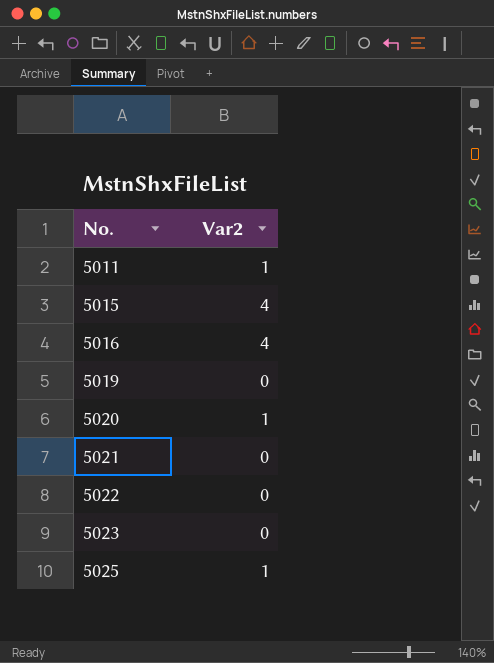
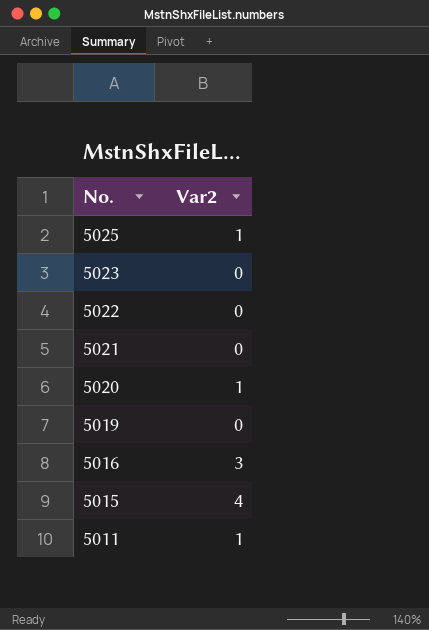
row order: No. ascending -> No. descending
5016 | Var2: 4 -> 3

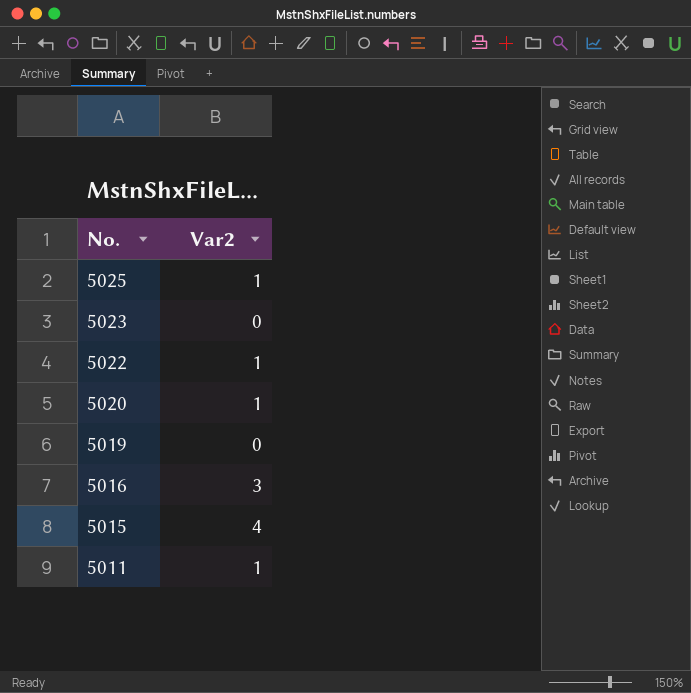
row 5021: 0 -> none
5022 | Var2: 0 -> 1

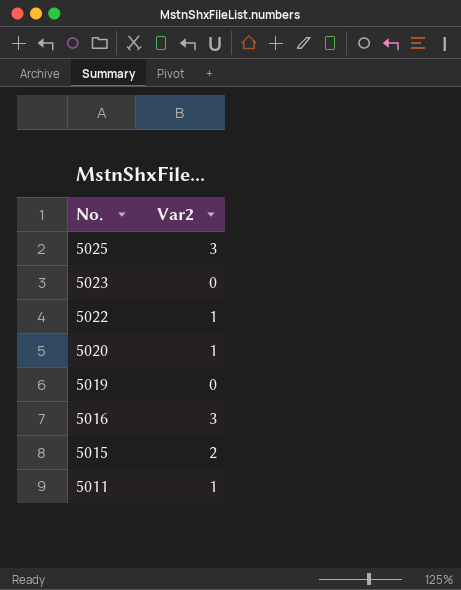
5025 | Var2: 1 -> 3
5015 | Var2: 4 -> 2

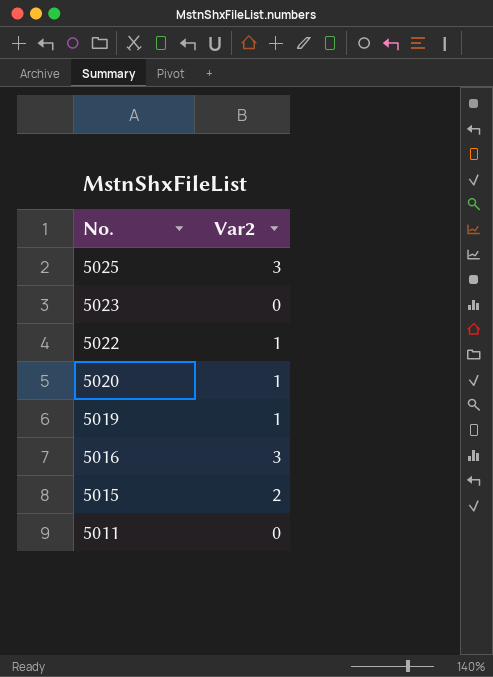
5019 | Var2: 0 -> 1
5011 | Var2: 1 -> 0

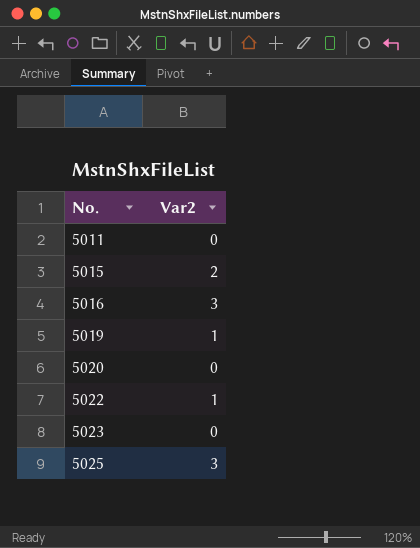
row order: No. descending -> No. ascending
5020 | Var2: 1 -> 0

